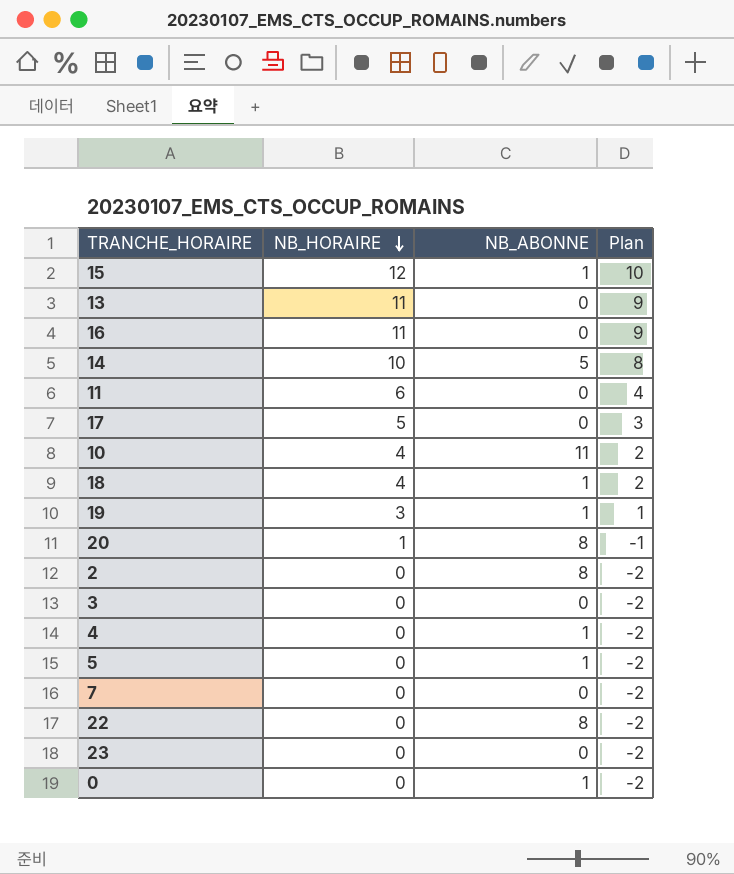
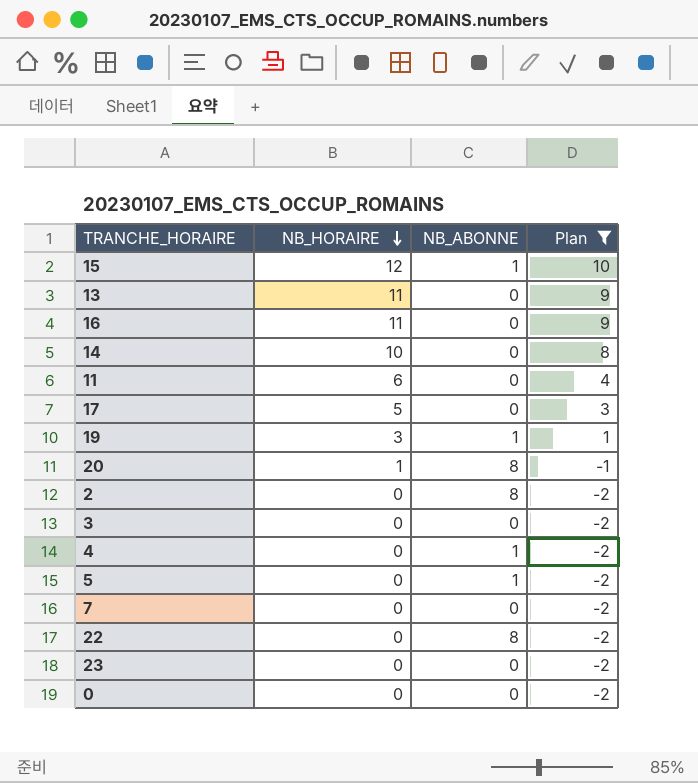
filter: none -> Plan != 2
14 | NB_ABONNE: 5 -> 0
0 | NB_ABONNE: 1 -> 0

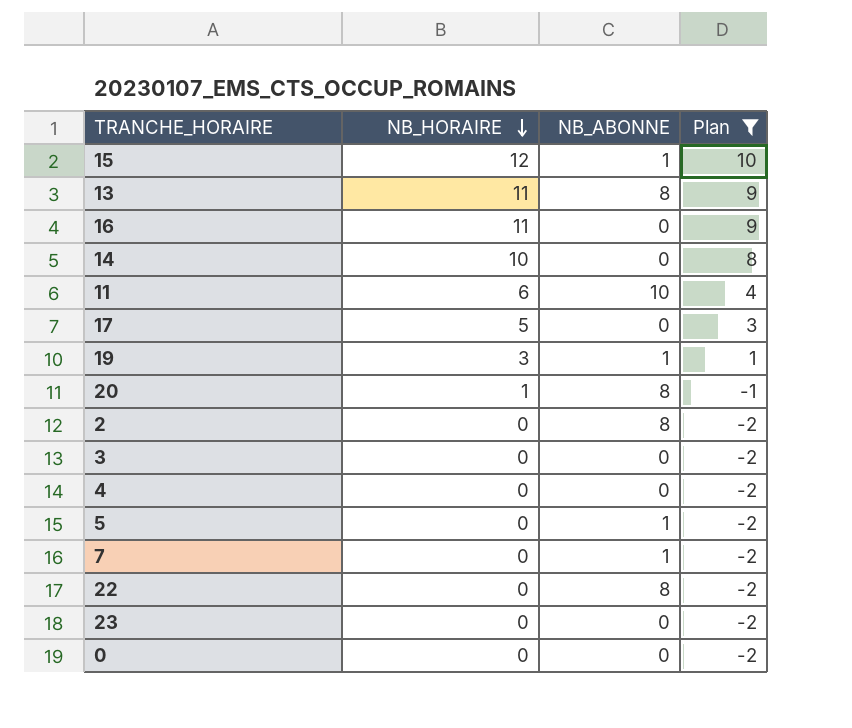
13 | NB_ABONNE: 0 -> 8
11 | NB_ABONNE: 0 -> 10
4 | NB_ABONNE: 1 -> 0
7 | NB_ABONNE: 0 -> 1

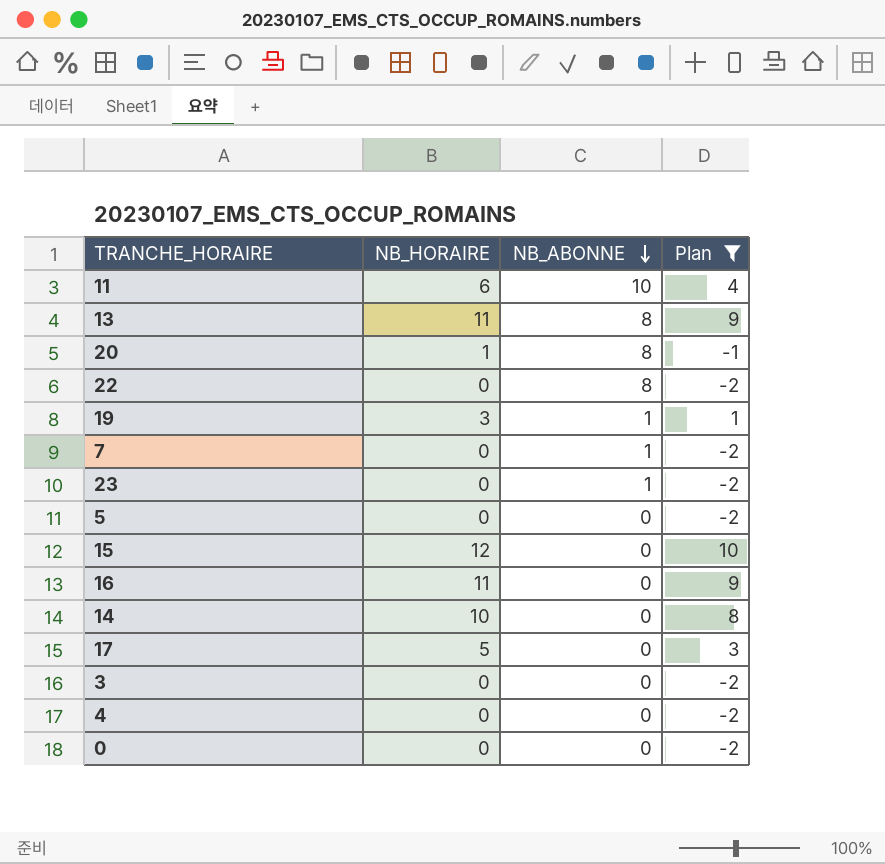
row order: NB_HORAIRE descending -> NB_ABONNE descending
row 2: 0 | 8 | -2 -> none
23 | NB_ABONNE: 0 -> 1
5 | NB_ABONNE: 1 -> 0
15 | NB_ABONNE: 1 -> 0

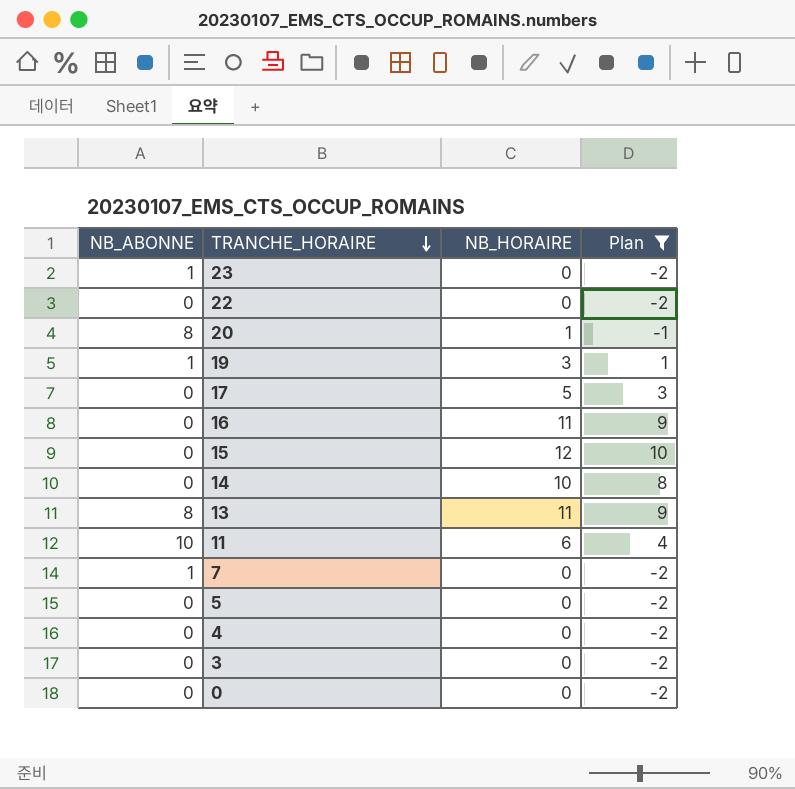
row order: NB_ABONNE descending -> TRANCHE_HORAIRE descending
column NB_ABONNE | position: 3 -> 1
22 | NB_ABONNE: 8 -> 0

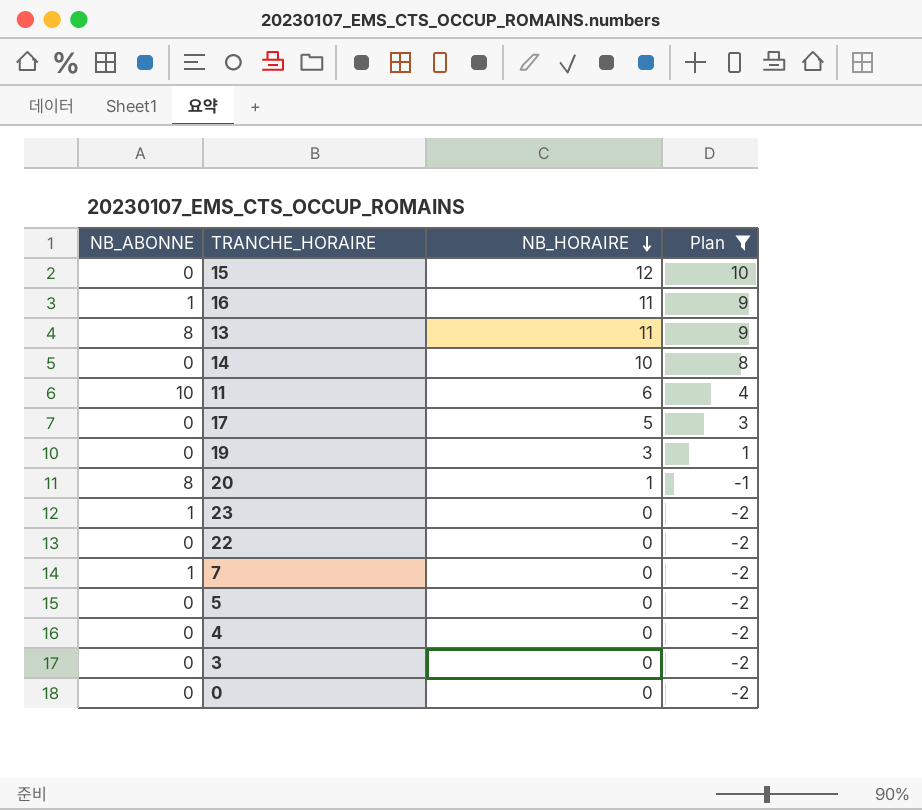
row order: TRANCHE_HORAIRE descending -> NB_HORAIRE descending
16 | NB_ABONNE: 0 -> 1
19 | NB_ABONNE: 1 -> 0

